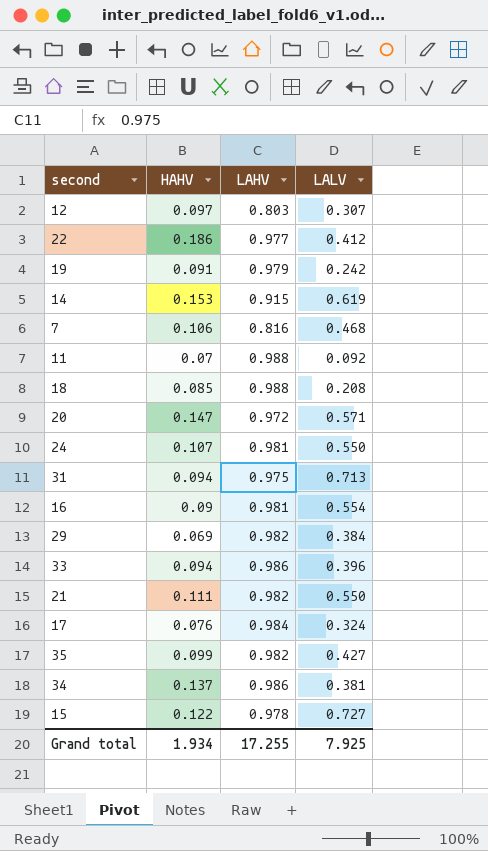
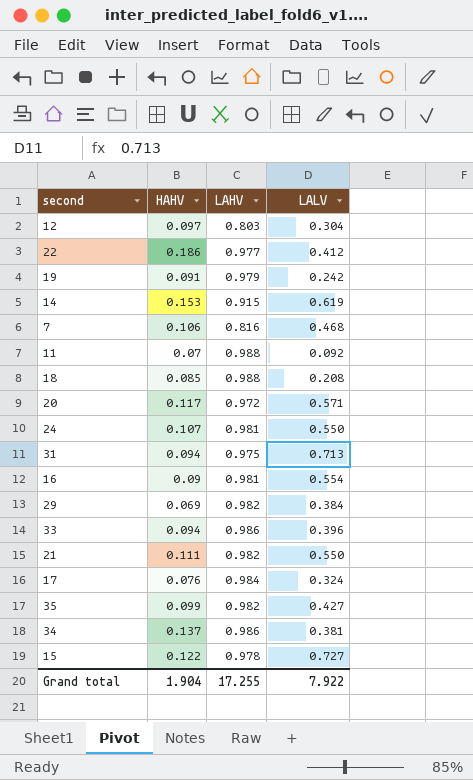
12 | LALV: 0.307 -> 0.304
20 | HAHV: 0.147 -> 0.117
Grand total | HAHV: 1.934 -> 1.904
Grand total | LALV: 7.925 -> 7.922

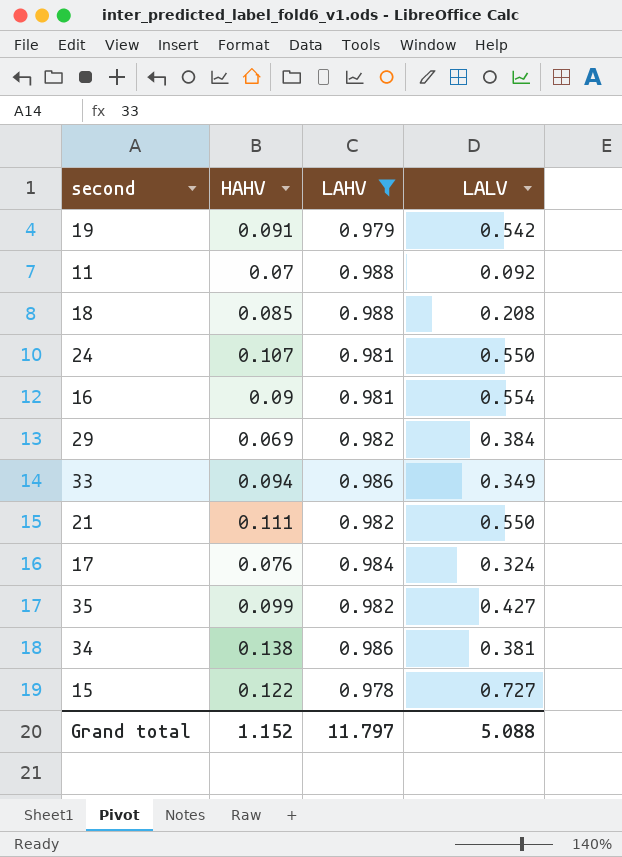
filter: none -> LAHV >= 0.978
19 | LALV: 0.242 -> 0.542
33 | LALV: 0.396 -> 0.349
34 | HAHV: 0.137 -> 0.138
Grand total | HAHV: 1.904 -> 1.152
Grand total | LAHV: 17.255 -> 11.797
Grand total | LALV: 7.922 -> 5.088

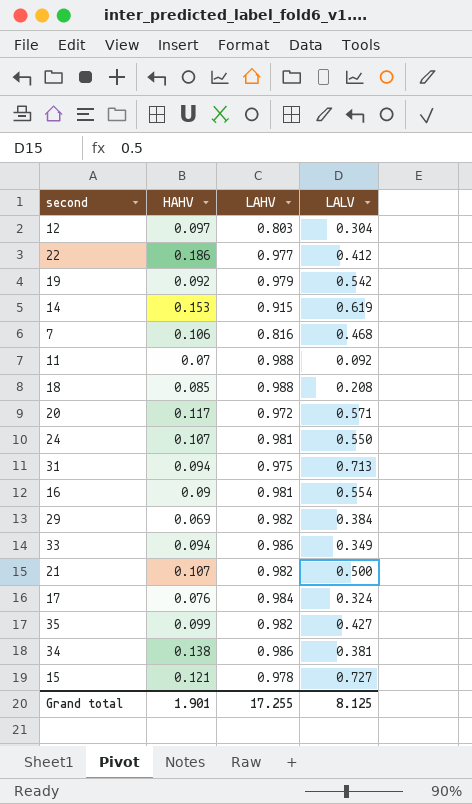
filter: LAHV >= 0.978 -> none
19 | HAHV: 0.091 -> 0.092
21 | HAHV: 0.111 -> 0.107
21 | LALV: 0.550 -> 0.500
15 | HAHV: 0.122 -> 0.121
Grand total | HAHV: 1.152 -> 1.901
Grand total | LAHV: 11.797 -> 17.255
Grand total | LALV: 5.088 -> 8.125

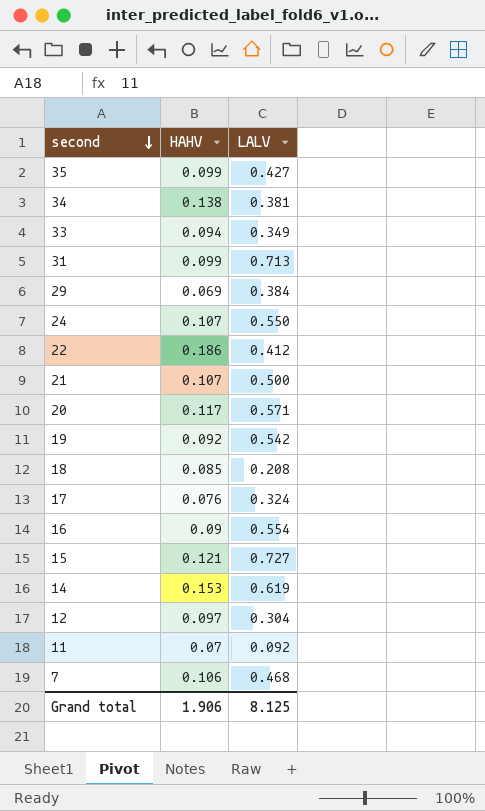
row order: none -> second descending
column LAHV | position: 3 -> none
31 | HAHV: 0.094 -> 0.099
Grand total | HAHV: 1.901 -> 1.906

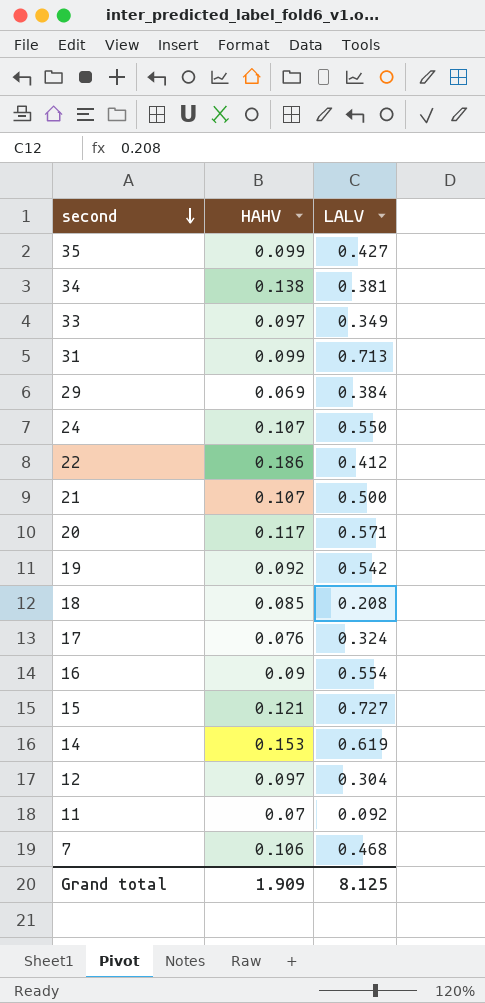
33 | HAHV: 0.094 -> 0.097
Grand total | HAHV: 1.906 -> 1.909

